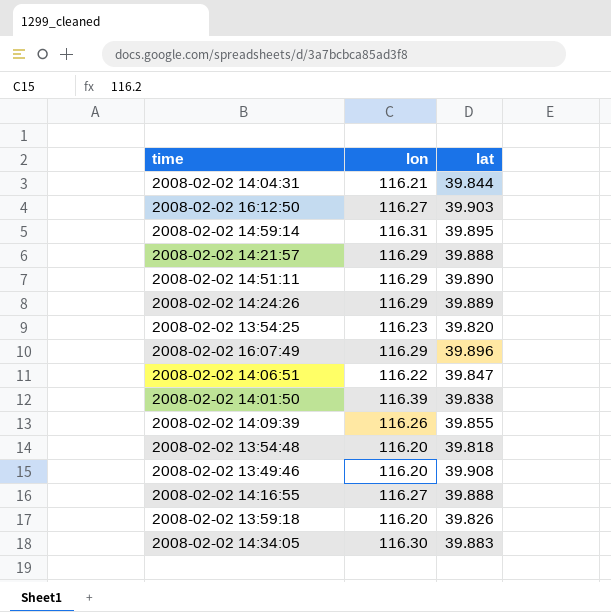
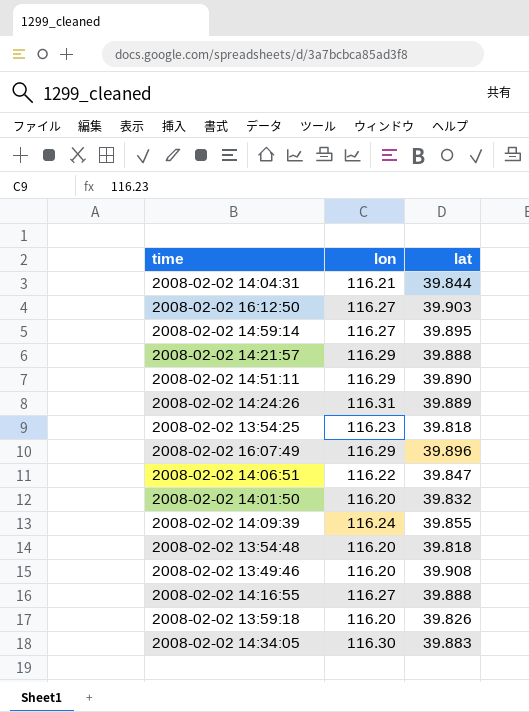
2008-02-02 14:59:14 | lon: 116.31 -> 116.27
2008-02-02 14:24:26 | lon: 116.29 -> 116.31
2008-02-02 13:54:25 | lat: 39.820 -> 39.818
2008-02-02 14:01:50 | lon: 116.39 -> 116.20
2008-02-02 14:01:50 | lat: 39.838 -> 39.832
2008-02-02 14:09:39 | lon: 116.26 -> 116.24

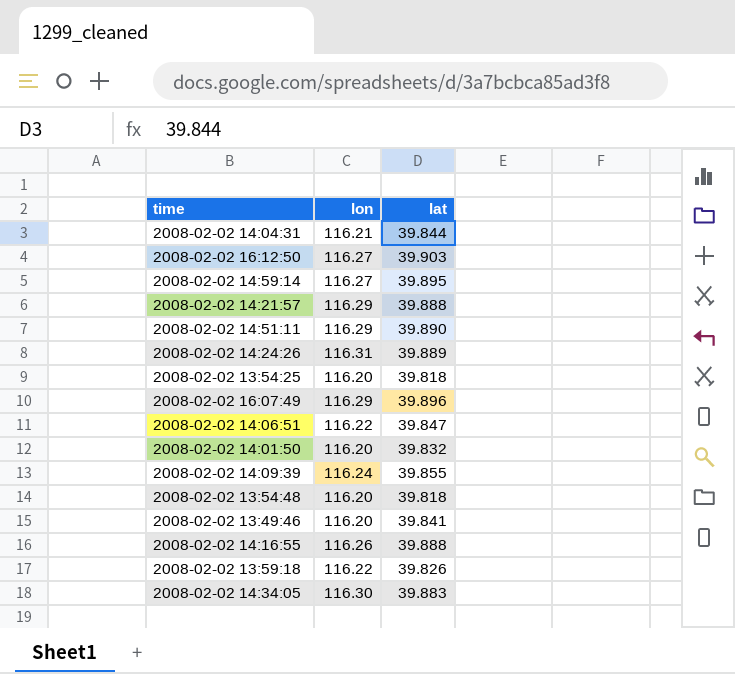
2008-02-02 13:54:25 | lon: 116.23 -> 116.20
2008-02-02 13:49:46 | lat: 39.908 -> 39.841
2008-02-02 14:16:55 | lon: 116.27 -> 116.26
2008-02-02 13:59:18 | lon: 116.20 -> 116.22

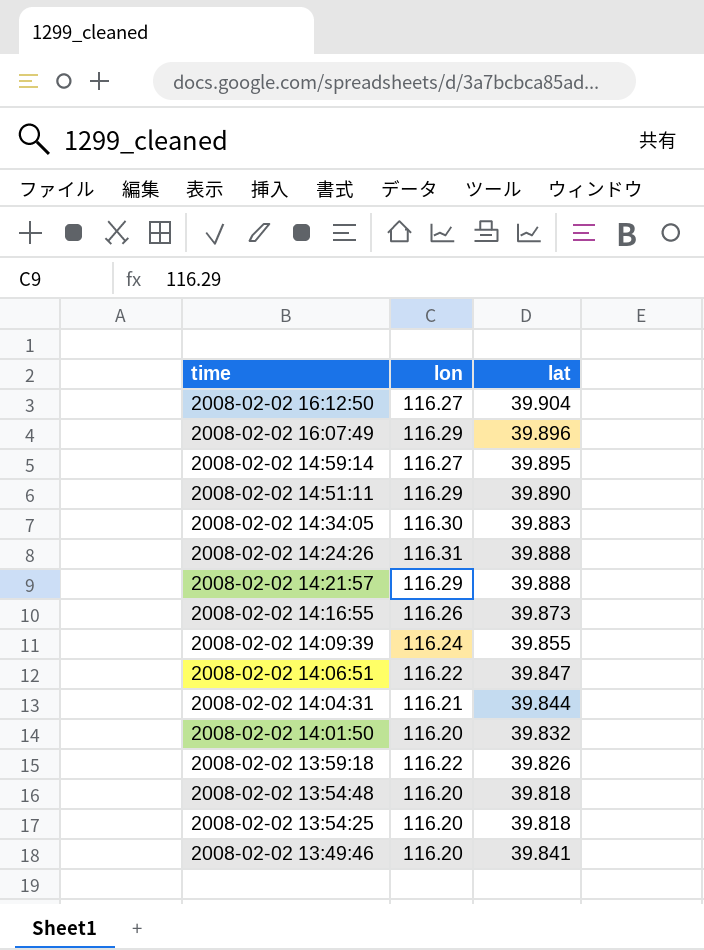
row order: none -> time descending
2008-02-02 16:12:50 | lat: 39.903 -> 39.904
2008-02-02 14:24:26 | lat: 39.889 -> 39.888
2008-02-02 14:16:55 | lat: 39.888 -> 39.873

